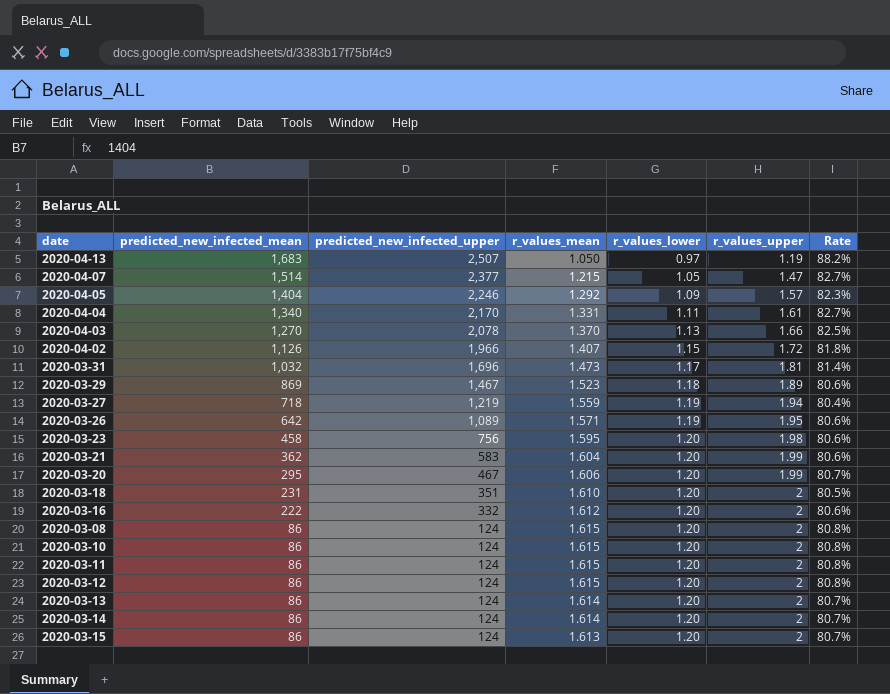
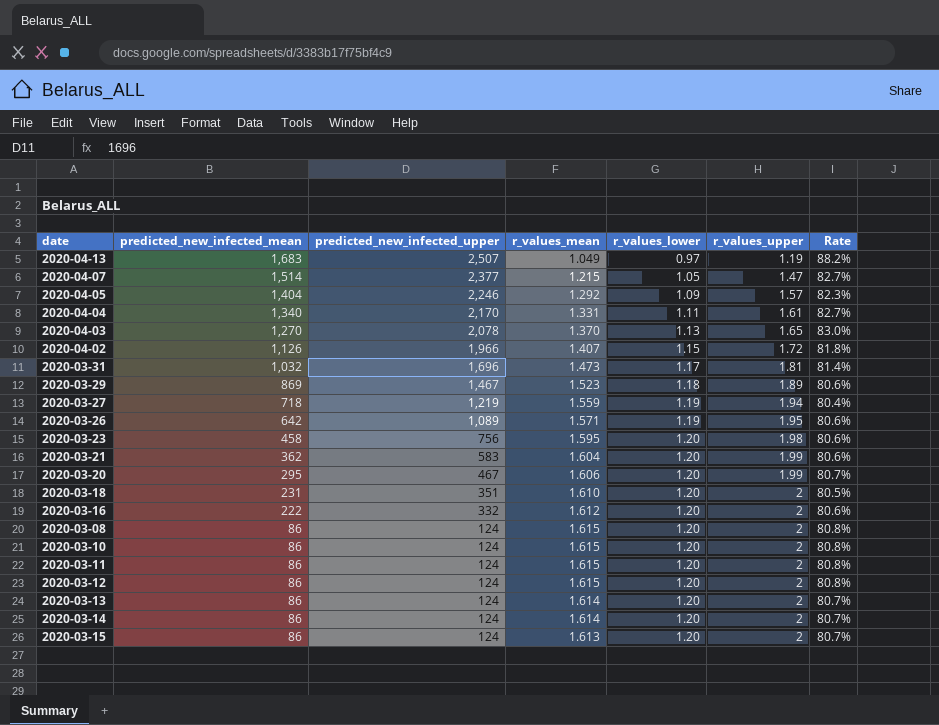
2020-04-13 | r_values_mean: 1.050 -> 1.049
2020-04-03 | r_values_upper: 1.66 -> 1.65
2020-04-03 | Rate: 82.5% -> 83.0%

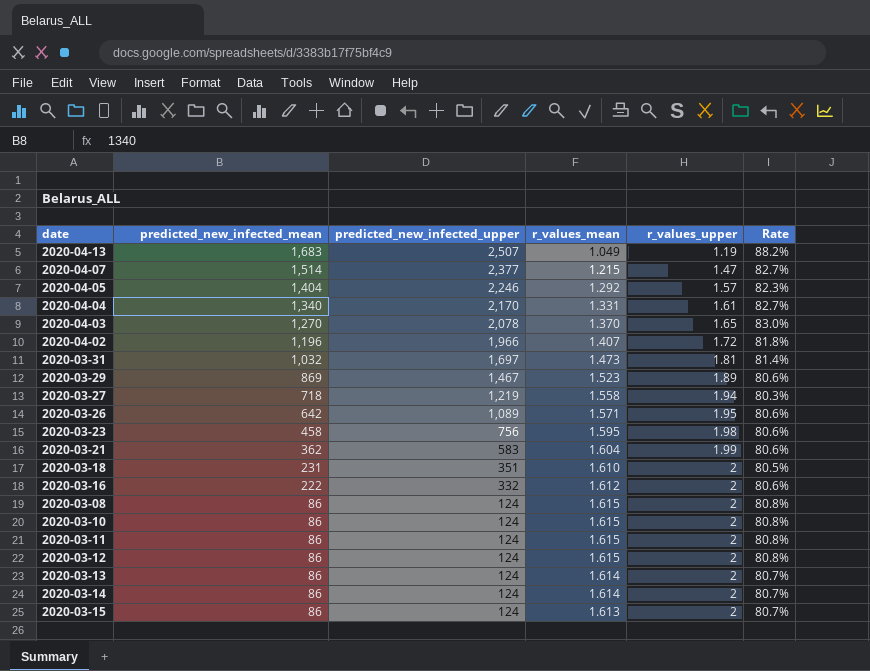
column r_values_lower | position: 5 -> none
row 2020-03-20: 295 | 467 | 1.606 | 1.20 | 1.99 | 80.7% -> none
2020-04-02 | predicted_new_infected_mean: 1,126 -> 1,196
2020-03-31 | predicted_new_infected_upper: 1,696 -> 1,697
2020-03-27 | r_values_mean: 1.559 -> 1.558
2020-03-27 | Rate: 80.4% -> 80.3%

